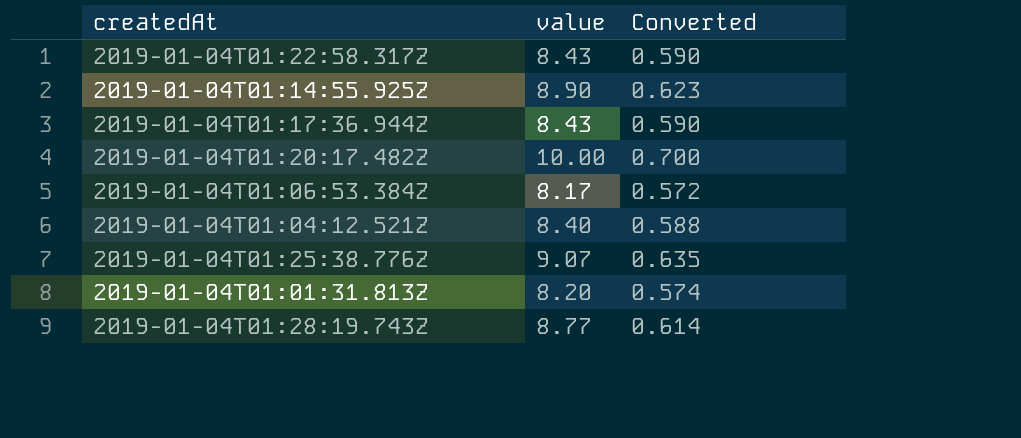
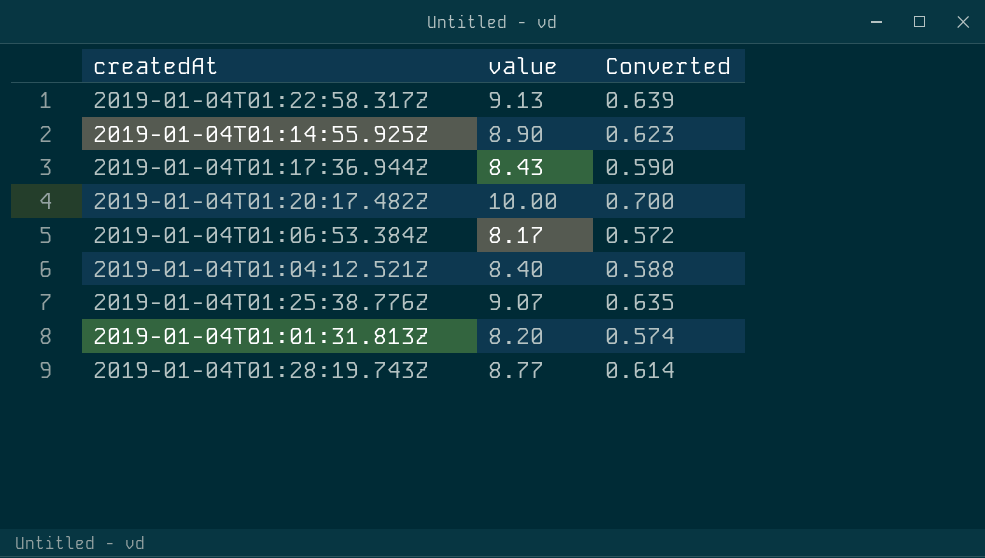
2019-01-04T01:22:58.317Z | value: 8.43 -> 9.13
2019-01-04T01:22:58.317Z | Converted: 0.590 -> 0.639

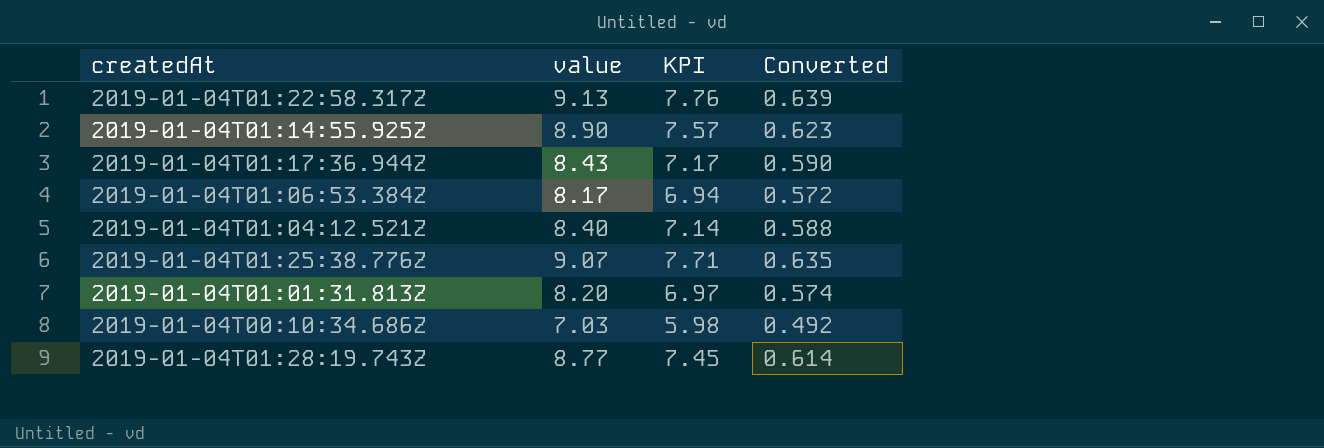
column KPI | formula: none -> [value] * 0.85
row 2019-01-04T01:20:17.482Z: 10.00 | 0.700 -> none
row 2019-01-04T00:10:34.686Z: none -> 7.03 | 5.98 | 0.492

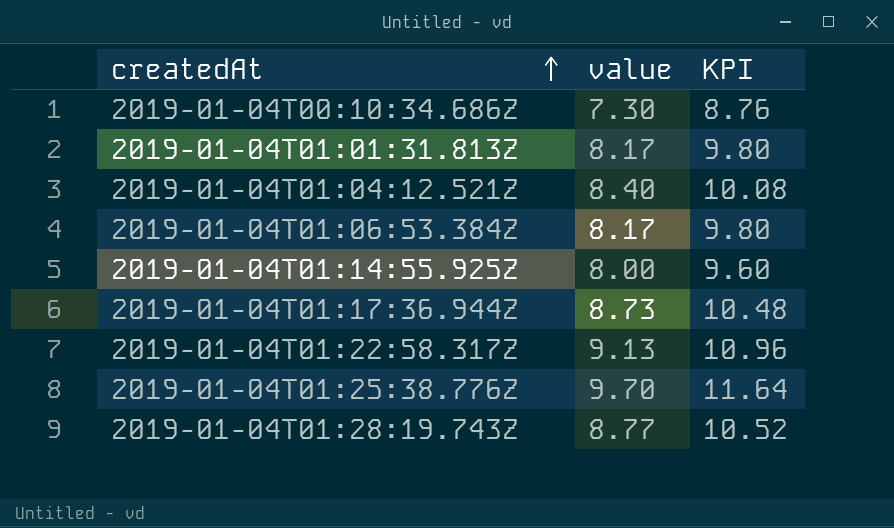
row order: none -> createdAt ascending
column Converted | formula: [value] * 0.07 -> none
column KPI | formula: [value] * 0.85 -> [value] * 1.2
2019-01-04T00:10:34.686Z | value: 7.03 -> 7.30
2019-01-04T01:01:31.813Z | value: 8.20 -> 8.17
2019-01-04T01:14:55.925Z | value: 8.90 -> 8.00
2019-01-04T01:17:36.944Z | value: 8.43 -> 8.73
2019-01-04T01:25:38.776Z | value: 9.07 -> 9.70

